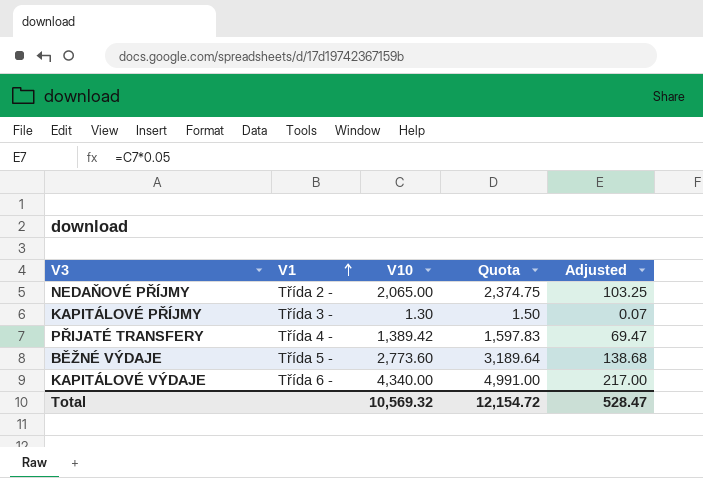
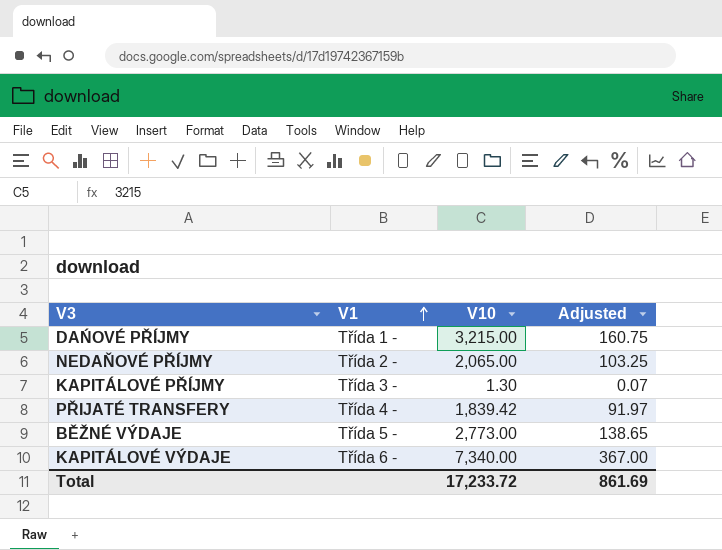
column Quota | formula: [V10] * 1.15 -> none
row DAŃOVÉ PŘÍJMY: none -> Třída 1 - | 3,215.00 | 160.75
PŘIJATÉ TRANSFERY | V10: 1,389.42 -> 1,839.42
PŘIJATÉ TRANSFERY | Adjusted: 69.47 -> 91.97
BĚŽNÉ VÝDAJE | V10: 2,773.60 -> 2,773.00
BĚŽNÉ VÝDAJE | Adjusted: 138.68 -> 138.65
KAPITÁLOVÉ VÝDAJE | V10: 4,340.00 -> 7,340.00
KAPITÁLOVÉ VÝDAJE | Adjusted: 217.00 -> 367.00
Total | V10: 10,569.32 -> 17,233.72
Total | Adjusted: 528.47 -> 861.69

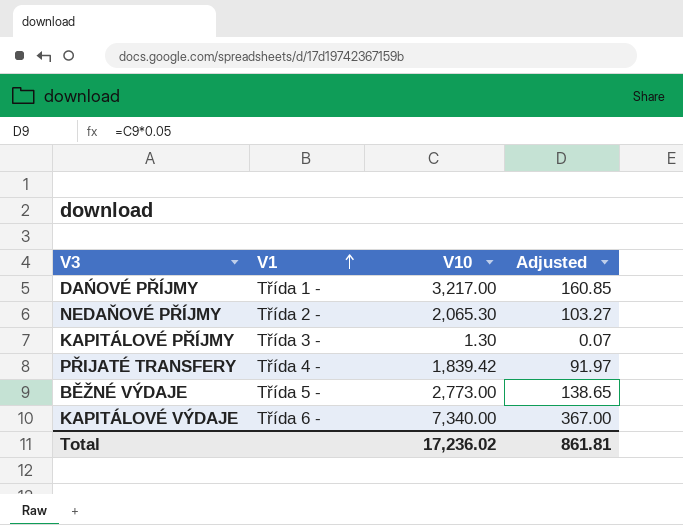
DAŃOVÉ PŘÍJMY | V10: 3,215.00 -> 3,217.00
DAŃOVÉ PŘÍJMY | Adjusted: 160.75 -> 160.85
NEDAŇOVÉ PŘÍJMY | V10: 2,065.00 -> 2,065.30
NEDAŇOVÉ PŘÍJMY | Adjusted: 103.25 -> 103.27
Total | V10: 17,233.72 -> 17,236.02
Total | Adjusted: 861.69 -> 861.81

